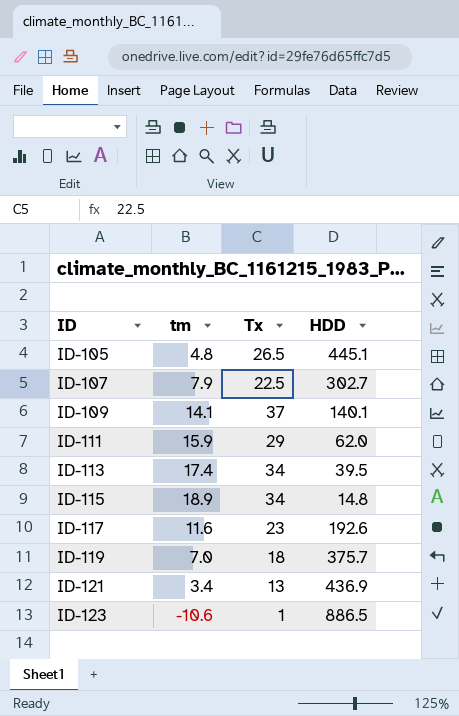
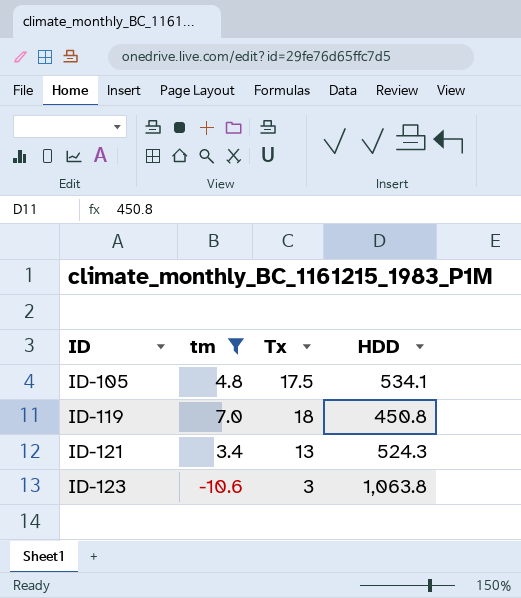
filter: none -> tm <= 7.0
ID-105 | Tx: 26.5 -> 17.5
ID-105 | HDD: 445.1 -> 534.1
ID-119 | HDD: 375.7 -> 450.8
ID-121 | HDD: 436.9 -> 524.3
ID-123 | Tx: 1 -> 3
ID-123 | HDD: 886.5 -> 1,063.8

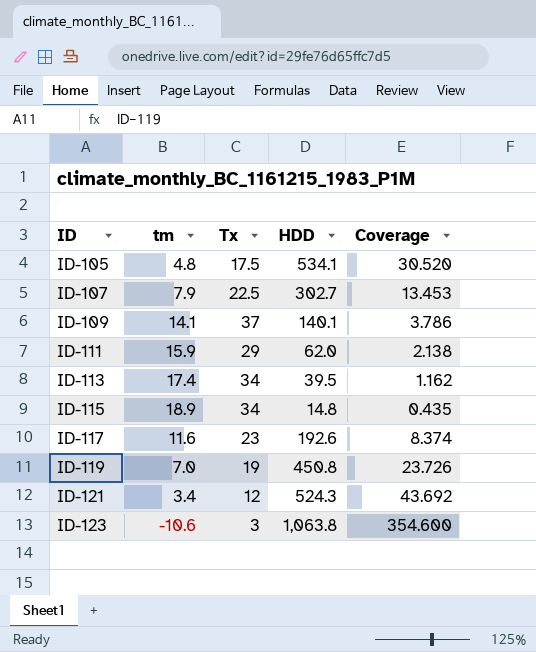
filter: tm <= 7.0 -> none
column Coverage | formula: none -> [HDD] / [Tx]
ID-119 | Tx: 18 -> 19
ID-121 | Tx: 13 -> 12

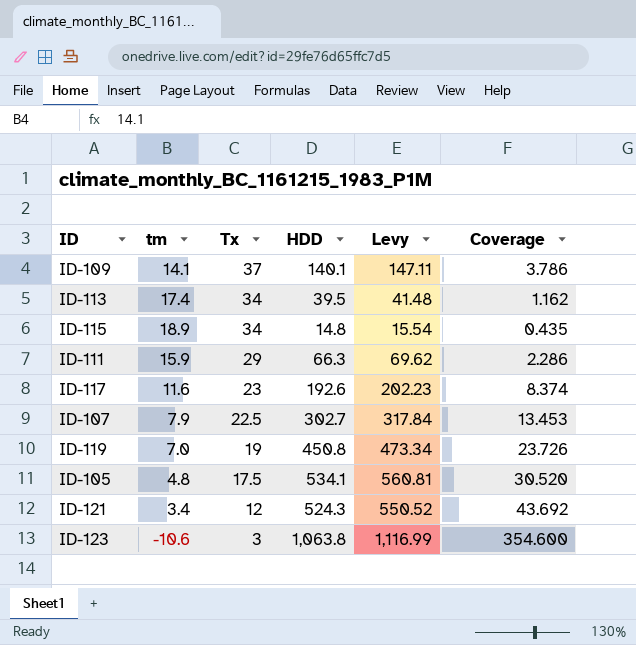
row order: ID ascending -> Tx descending
column Levy | formula: none -> [HDD] * 1.05
ID-111 | HDD: 62.0 -> 66.3
ID-111 | Coverage: 2.138 -> 2.286

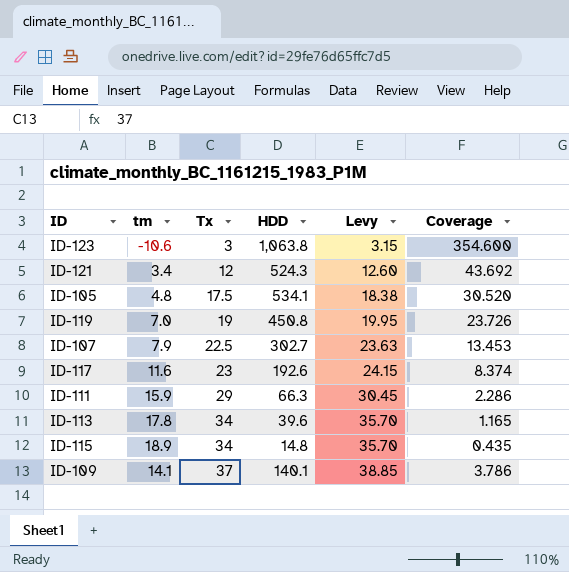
row order: Tx descending -> Tx ascending
column Levy | formula: [HDD] * 1.05 -> [Tx] * 1.05
ID-113 | tm: 17.4 -> 17.8
ID-113 | HDD: 39.5 -> 39.6
ID-113 | Coverage: 1.162 -> 1.165

